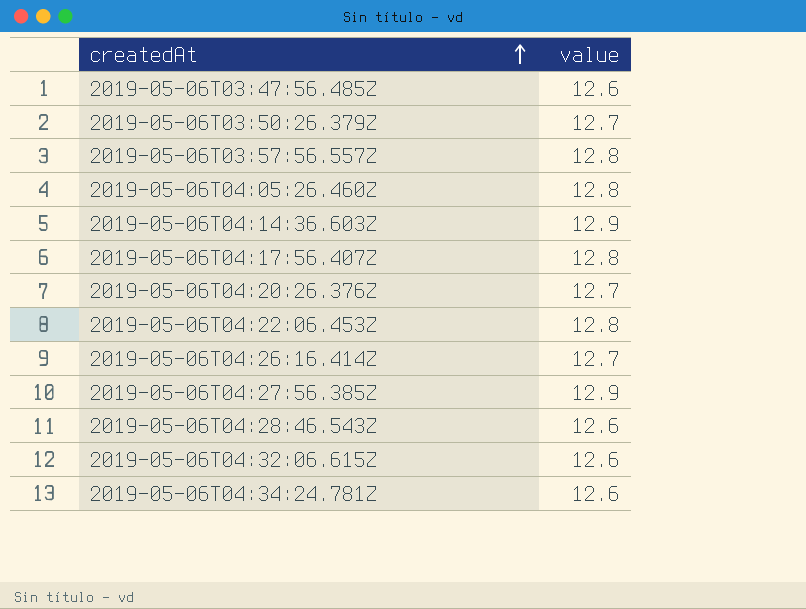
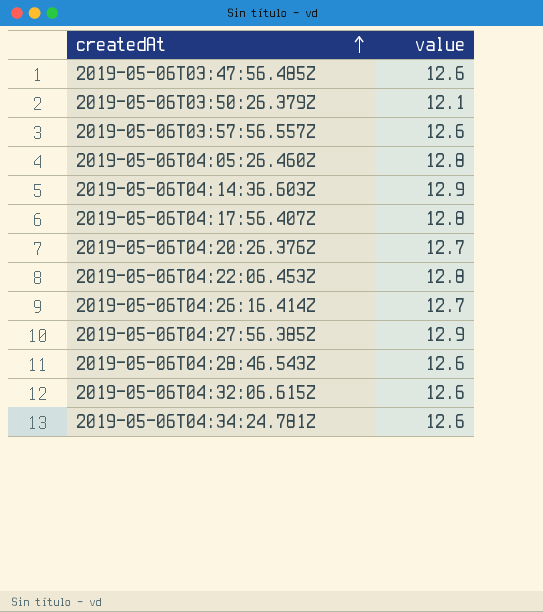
2019-05-06T03:50:26.379Z | value: 12.7 -> 12.1
2019-05-06T03:57:56.557Z | value: 12.8 -> 12.6

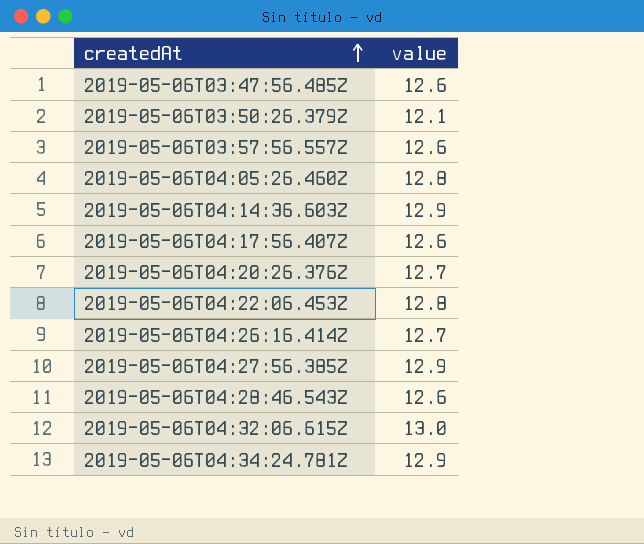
2019-05-06T04:17:56.407Z | value: 12.8 -> 12.6
2019-05-06T04:32:06.615Z | value: 12.6 -> 13.0
2019-05-06T04:34:24.781Z | value: 12.6 -> 12.9

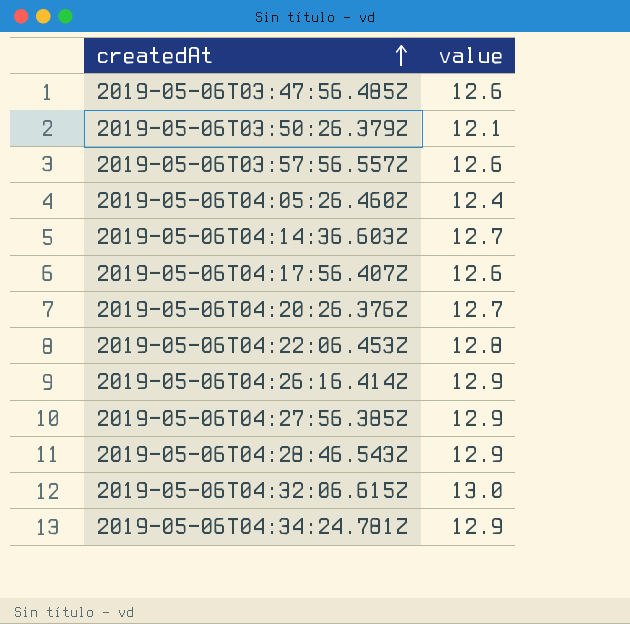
2019-05-06T04:05:26.460Z | value: 12.8 -> 12.4
2019-05-06T04:14:36.603Z | value: 12.9 -> 12.7
2019-05-06T04:26:16.414Z | value: 12.7 -> 12.9
2019-05-06T04:28:46.543Z | value: 12.6 -> 12.9

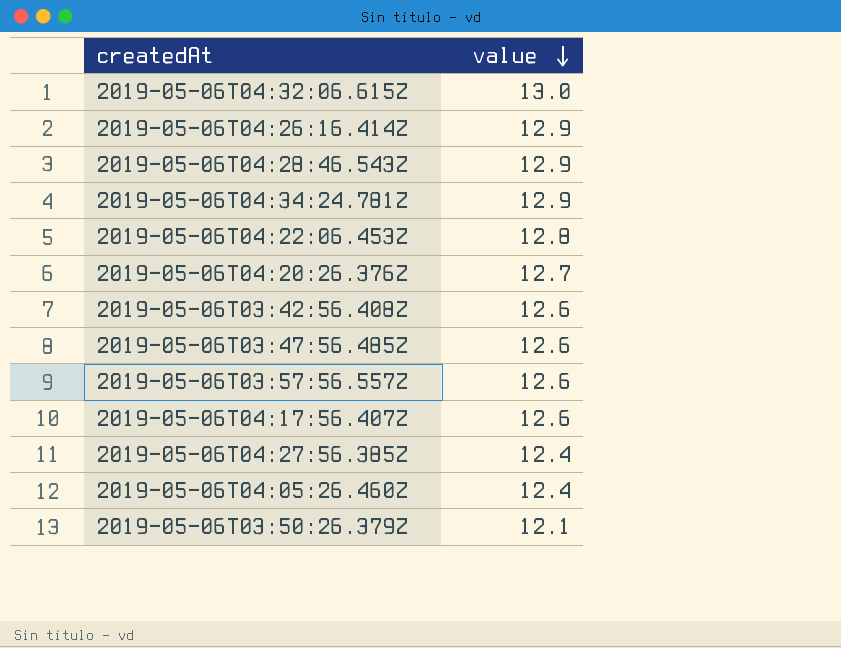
row order: createdAt ascending -> value descending
row 2019-05-06T04:14:36.603Z: 12.7 -> none
row 2019-05-06T03:42:56.408Z: none -> 12.6
2019-05-06T04:27:56.385Z | value: 12.9 -> 12.4

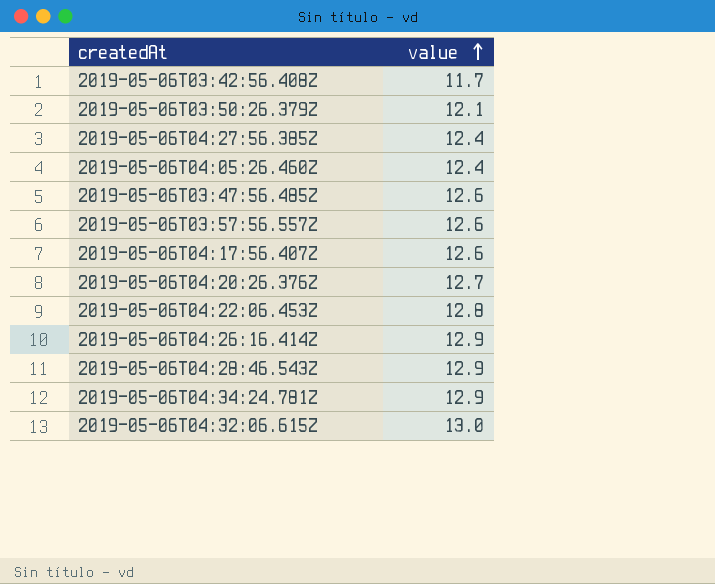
row order: value descending -> value ascending
2019-05-06T03:42:56.408Z | value: 12.6 -> 11.7

